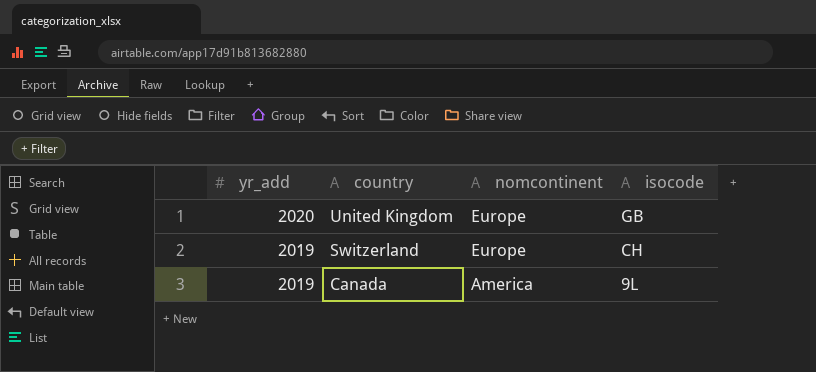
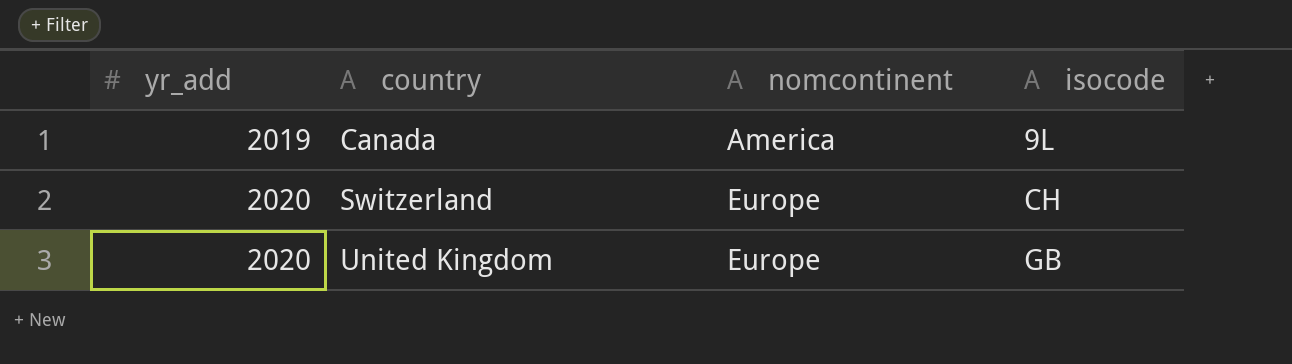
row order: yr_add descending -> yr_add ascending
Switzerland | yr_add: 2019 -> 2020

